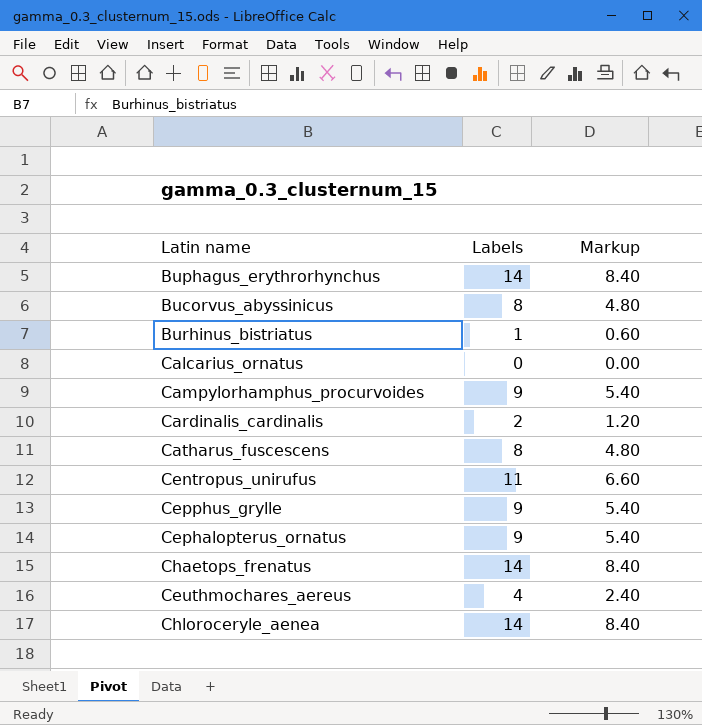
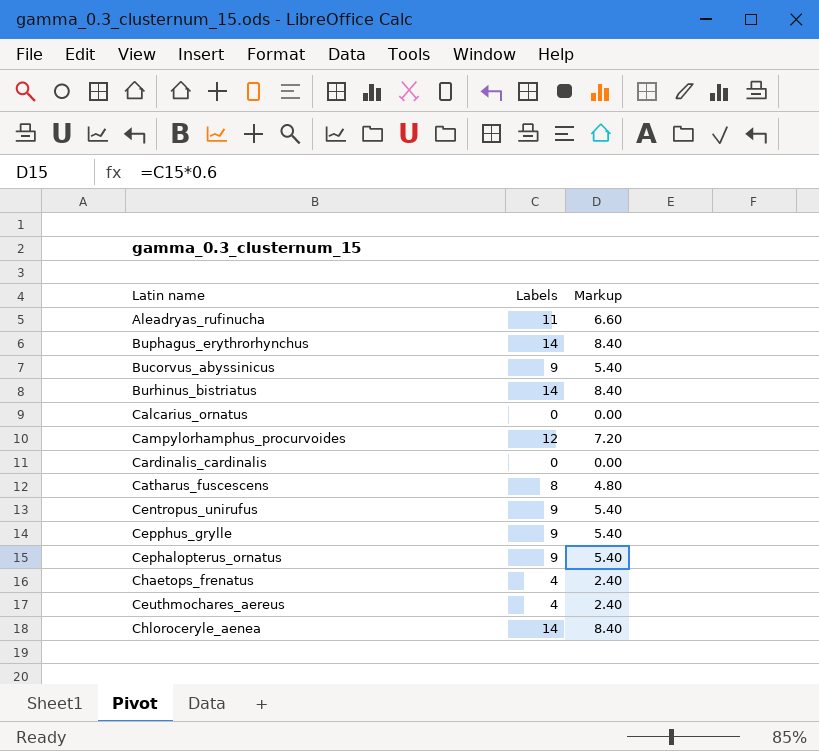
row Aleadryas_rufinucha: none -> 11 | 6.60
Bucorvus_abyssinicus | Labels: 8 -> 9
Bucorvus_abyssinicus | Markup: 4.80 -> 5.40
Burhinus_bistriatus | Labels: 1 -> 14
Burhinus_bistriatus | Markup: 0.60 -> 8.40
Campylorhamphus_procurvoides | Labels: 9 -> 12
Campylorhamphus_procurvoides | Markup: 5.40 -> 7.20
Cardinalis_cardinalis | Labels: 2 -> 0
Cardinalis_cardinalis | Markup: 1.20 -> 0.00
Centropus_unirufus | Labels: 11 -> 9
Centropus_unirufus | Markup: 6.60 -> 5.40
Chaetops_frenatus | Labels: 14 -> 4
Chaetops_frenatus | Markup: 8.40 -> 2.40

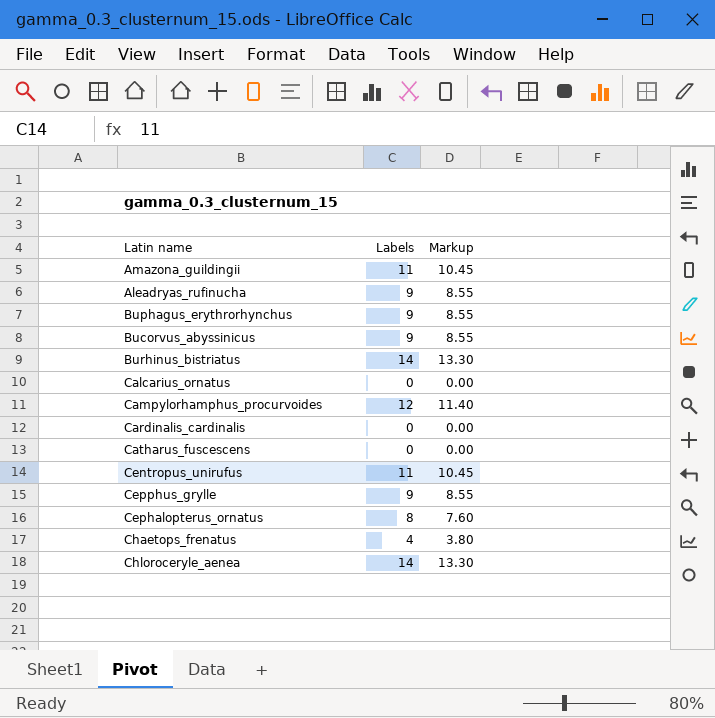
column Markup | formula: [Labels] * 0.6 -> [Labels] * 0.95
row Ceuthmochares_aereus: 4 | 2.40 -> none
row Amazona_guildingii: none -> 11 | 10.45
Aleadryas_rufinucha | Labels: 11 -> 9
Buphagus_erythrorhynchus | Labels: 14 -> 9
Catharus_fuscescens | Labels: 8 -> 0
Centropus_unirufus | Labels: 9 -> 11
Cephalopterus_ornatus | Labels: 9 -> 8

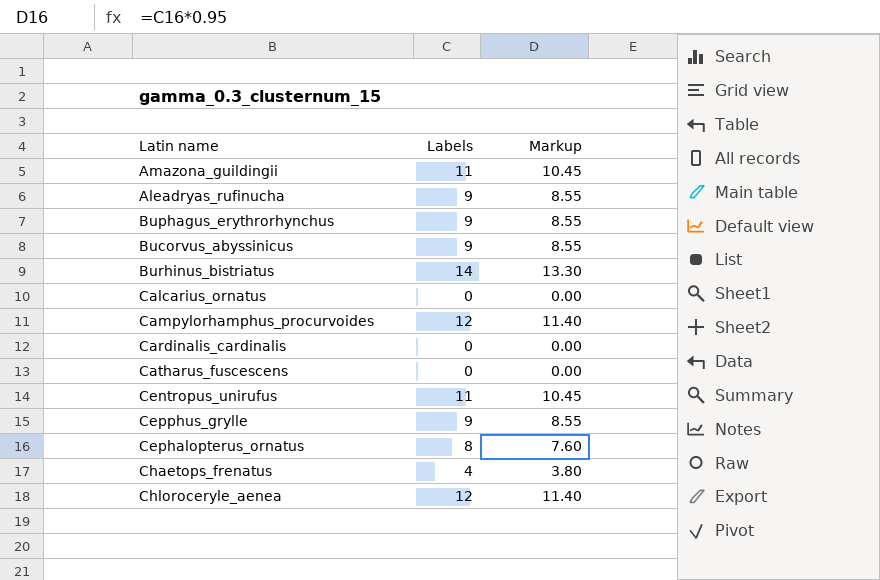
Chloroceryle_aenea | Labels: 14 -> 12
Chloroceryle_aenea | Markup: 13.30 -> 11.40

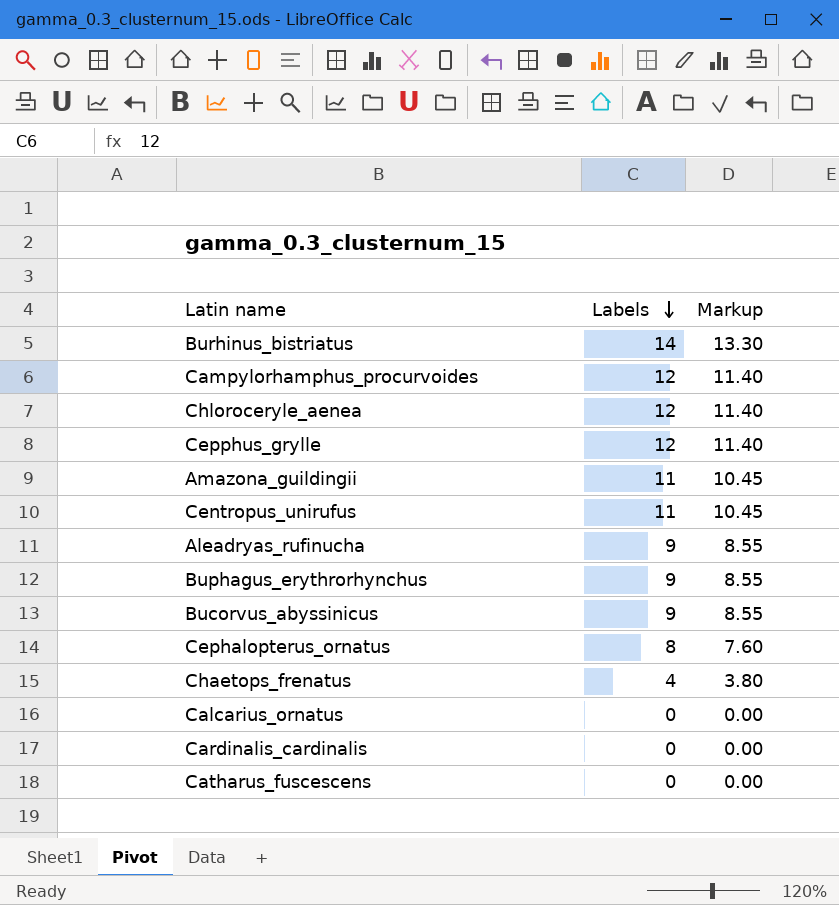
row order: none -> Labels descending
Cepphus_grylle | Labels: 9 -> 12
Cepphus_grylle | Markup: 8.55 -> 11.40

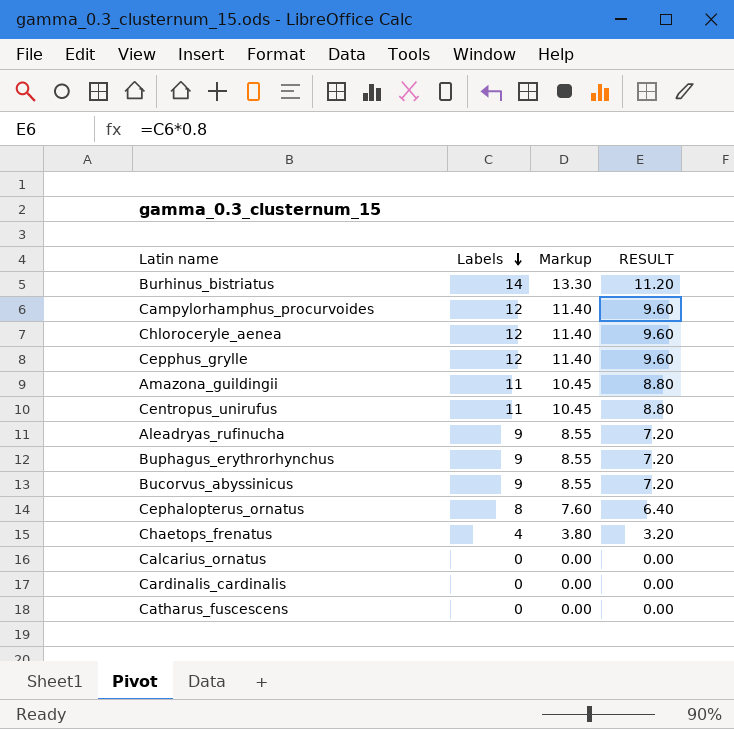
column RESULT | formula: none -> [Labels] * 0.8

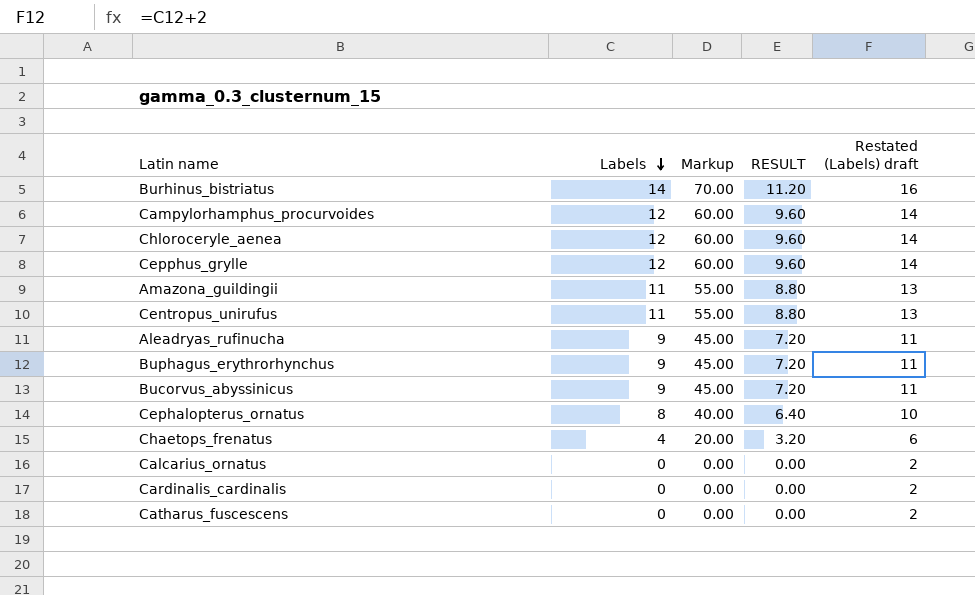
column Markup | formula: [Labels] * 0.95 -> [Labels] * 5
column Restated (Labels) draft | formula: none -> [Labels] + 2

